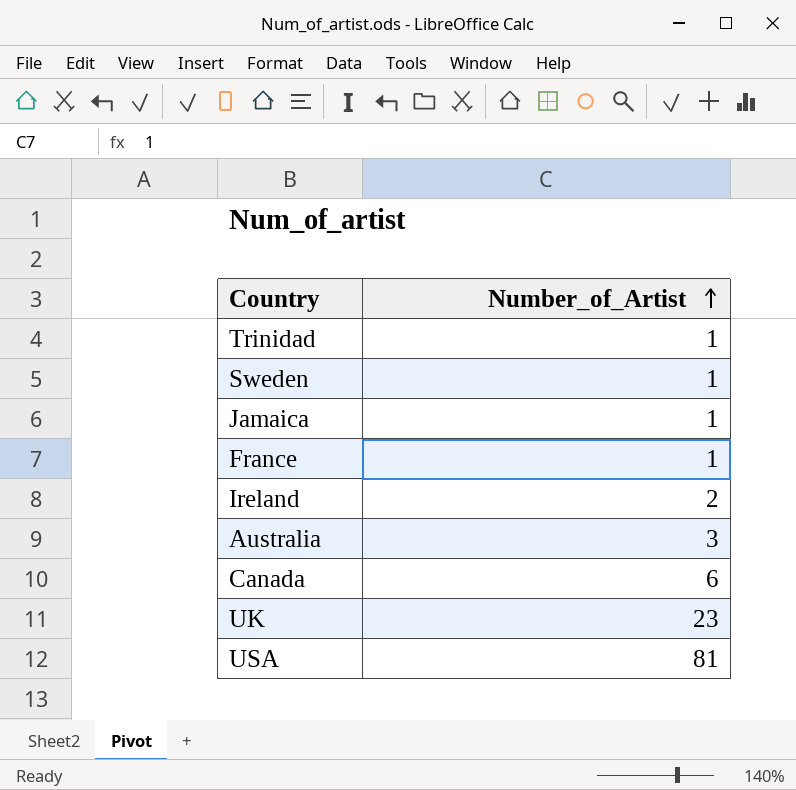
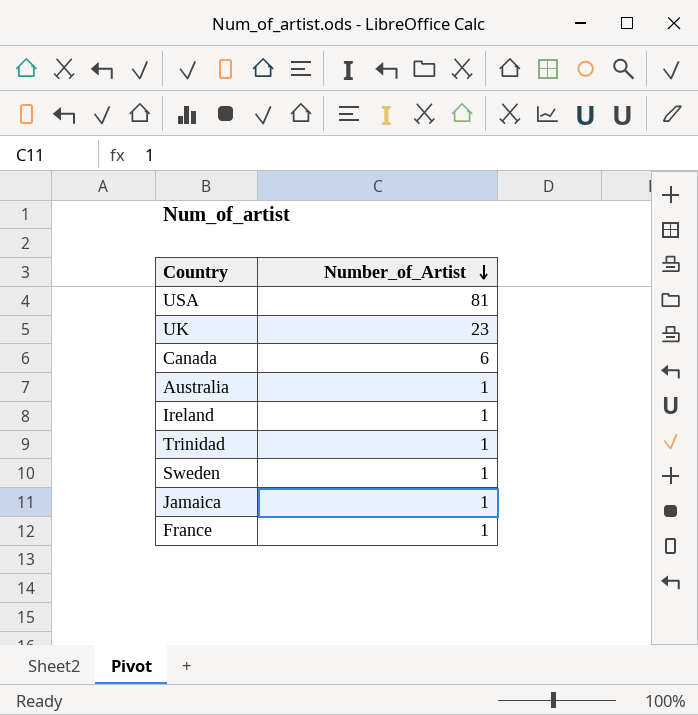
row order: Number_of_Artist ascending -> Number_of_Artist descending
Australia | Number_of_Artist: 3 -> 1
Ireland | Number_of_Artist: 2 -> 1

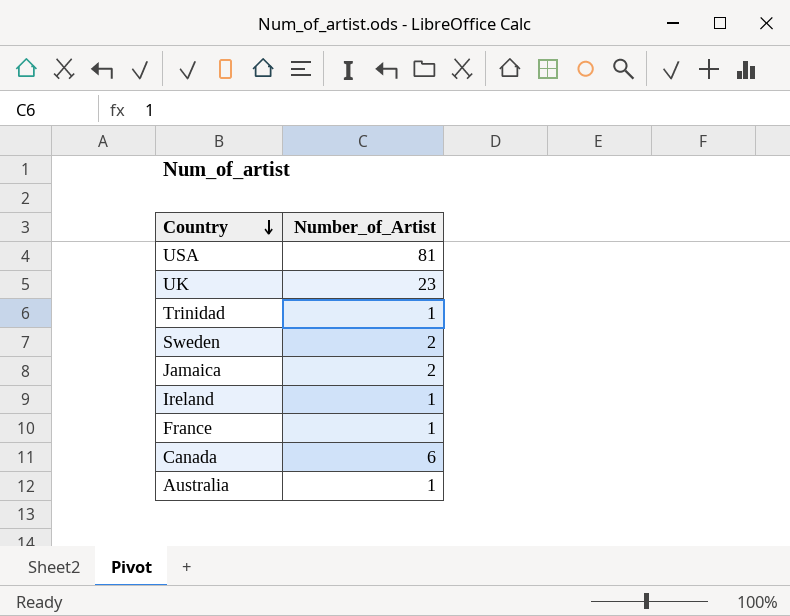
row order: Number_of_Artist descending -> Country descending
Sweden | Number_of_Artist: 1 -> 2
Jamaica | Number_of_Artist: 1 -> 2

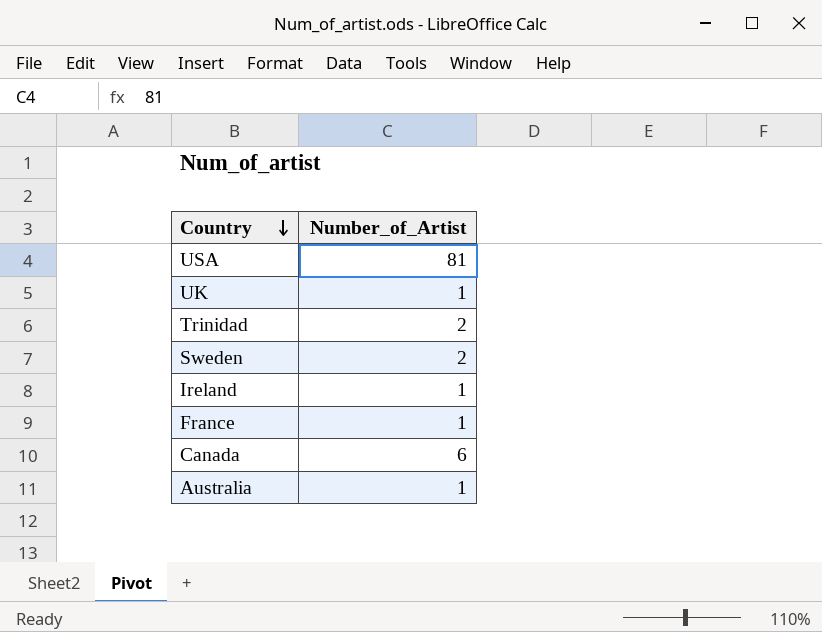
row Jamaica: 2 -> none
UK | Number_of_Artist: 23 -> 1
Trinidad | Number_of_Artist: 1 -> 2

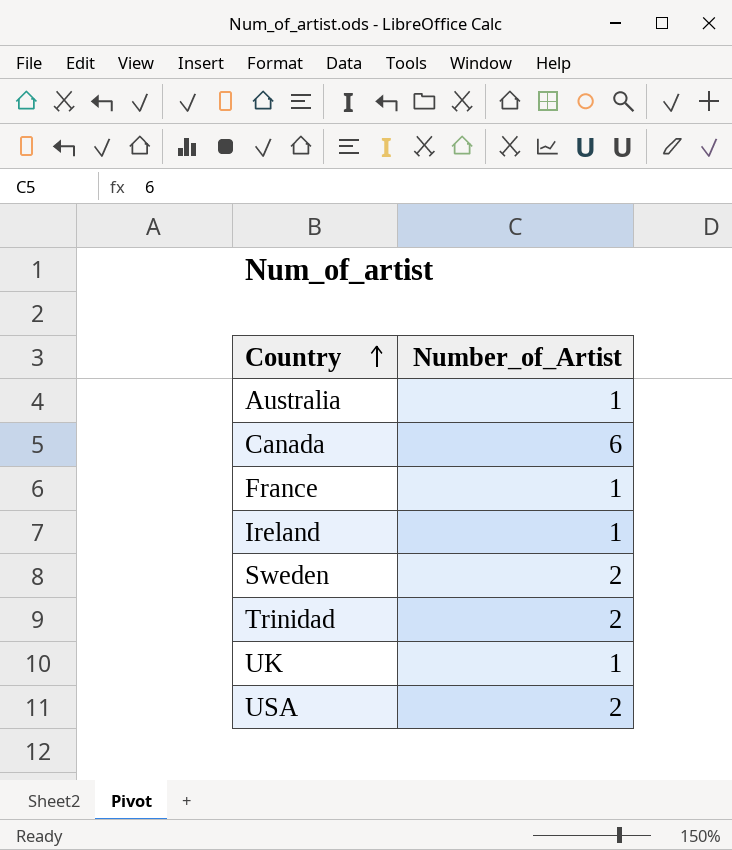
row order: Country descending -> Country ascending
USA | Number_of_Artist: 81 -> 2

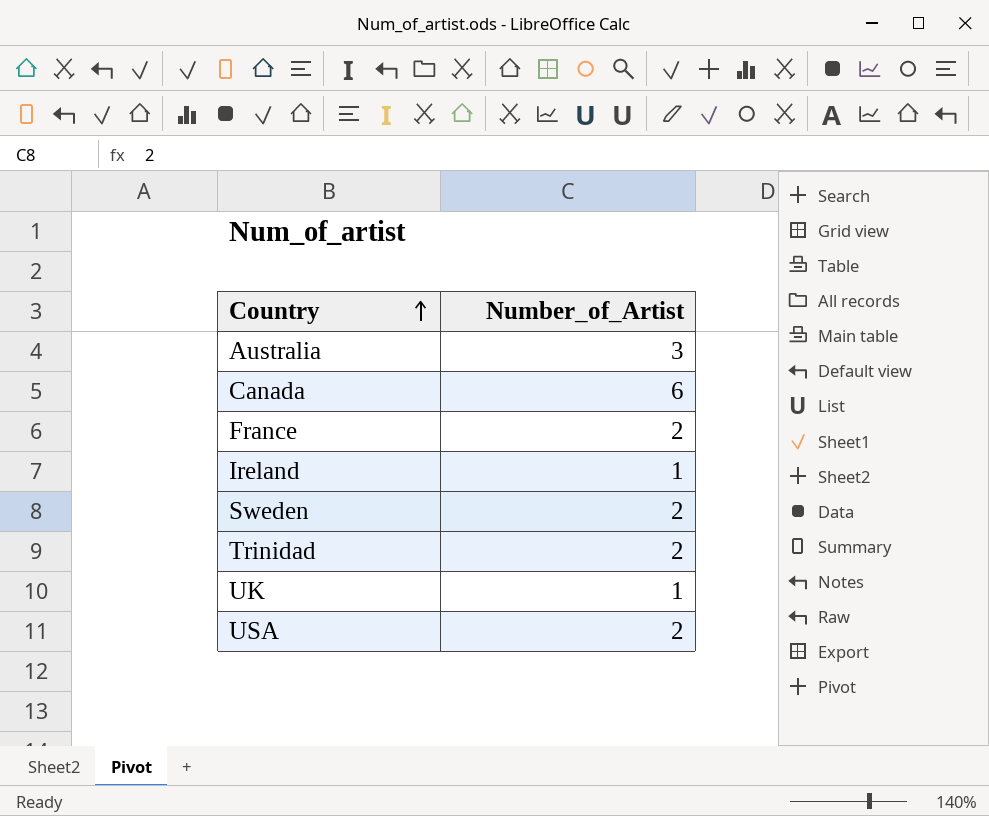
Australia | Number_of_Artist: 1 -> 3
France | Number_of_Artist: 1 -> 2

